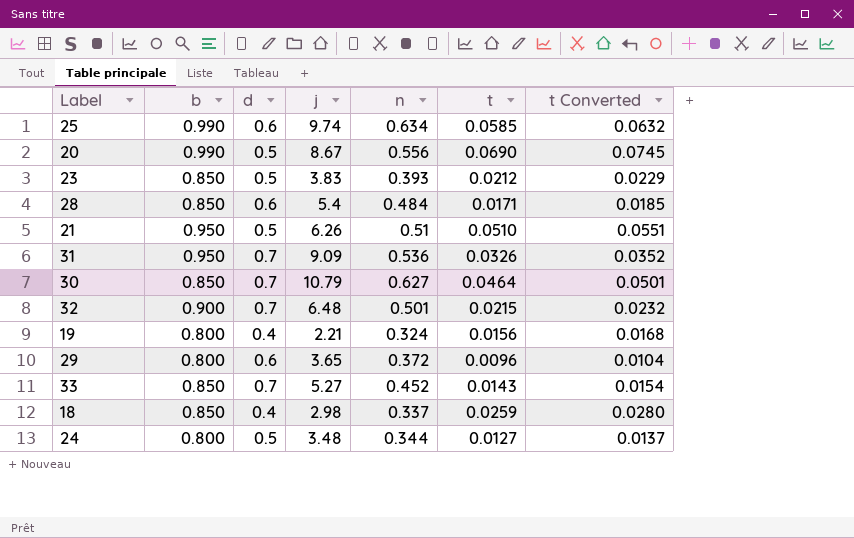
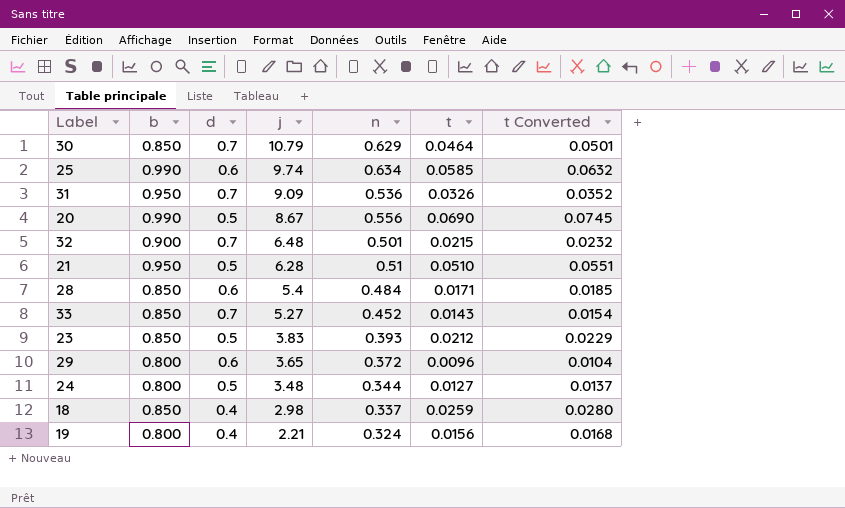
row order: none -> j descending
30 | n: 0.627 -> 0.629
21 | j: 6.26 -> 6.28

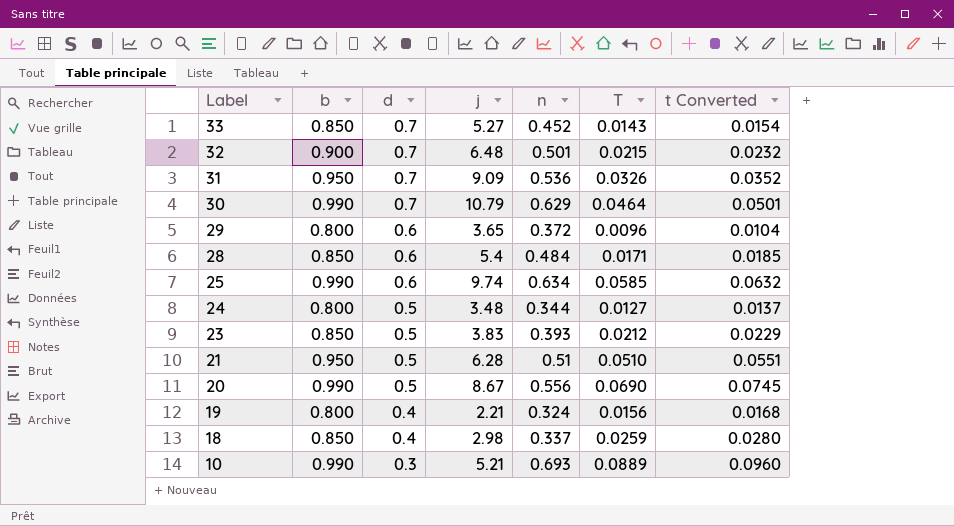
row order: j descending -> Label descending
column name: t -> T
30 | b: 0.850 -> 0.990
row 10: none -> 0.990 | 0.3 | 5.21 | 0.693 | 0.0889 | 0.0960

